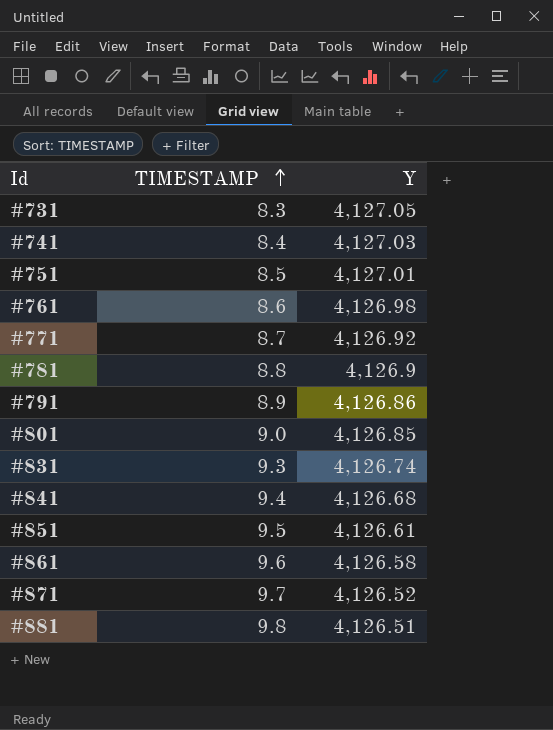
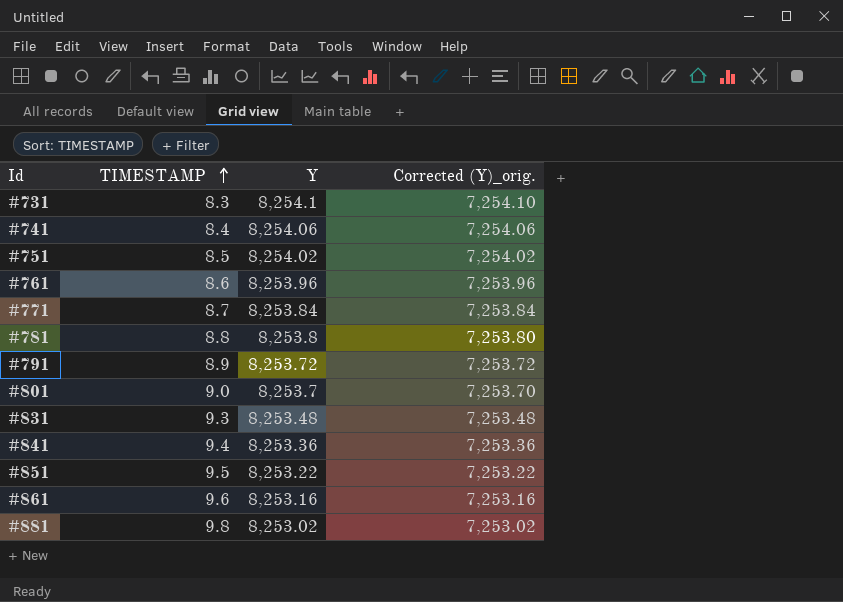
column Corrected (Y)_orig. | formula: none -> [Y] - 1000
row #871: 9.7 | 4,126.52 -> none
#731 | Y: 4,127.05 -> 8,254.1
#741 | Y: 4,127.03 -> 8,254.06
#751 | Y: 4,127.01 -> 8,254.02
#761 | Y: 4,126.98 -> 8,253.96
#771 | Y: 4,126.92 -> 8,253.84
#781 | Y: 4,126.9 -> 8,253.8
#791 | Y: 4,126.86 -> 8,253.72
#801 | Y: 4,126.85 -> 8,253.7
#831 | Y: 4,126.74 -> 8,253.48
#841 | Y: 4,126.68 -> 8,253.36
#851 | Y: 4,126.61 -> 8,253.22
#861 | Y: 4,126.58 -> 8,253.16
#881 | Y: 4,126.51 -> 8,253.02

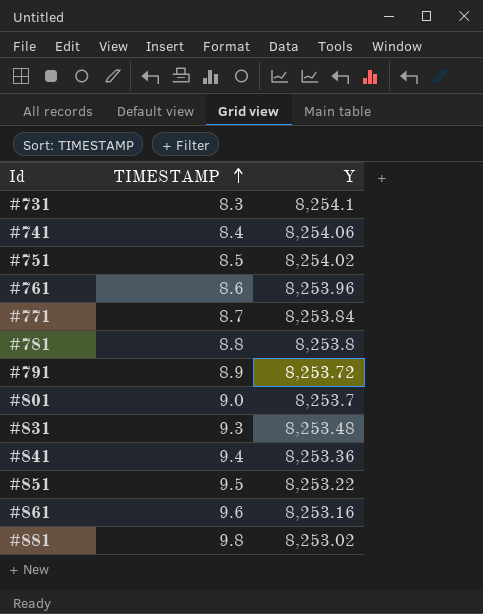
column Corrected (Y)_orig. | formula: [Y] - 1000 -> none

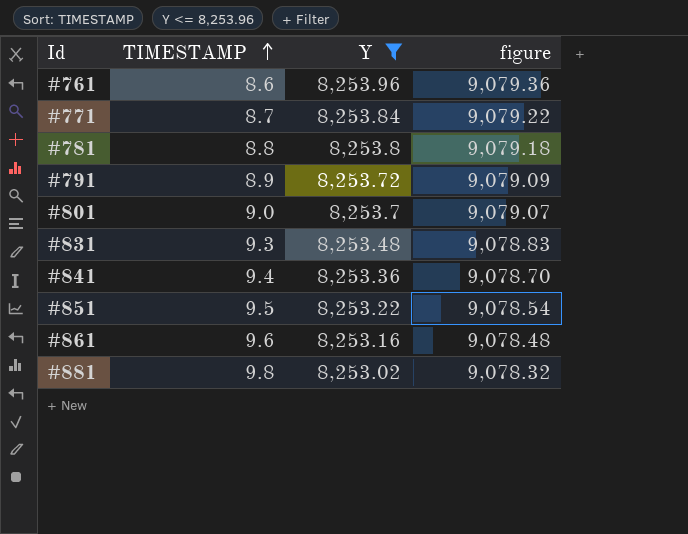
filter: none -> Y <= 8,253.96
column figure | formula: none -> [Y] * 1.1

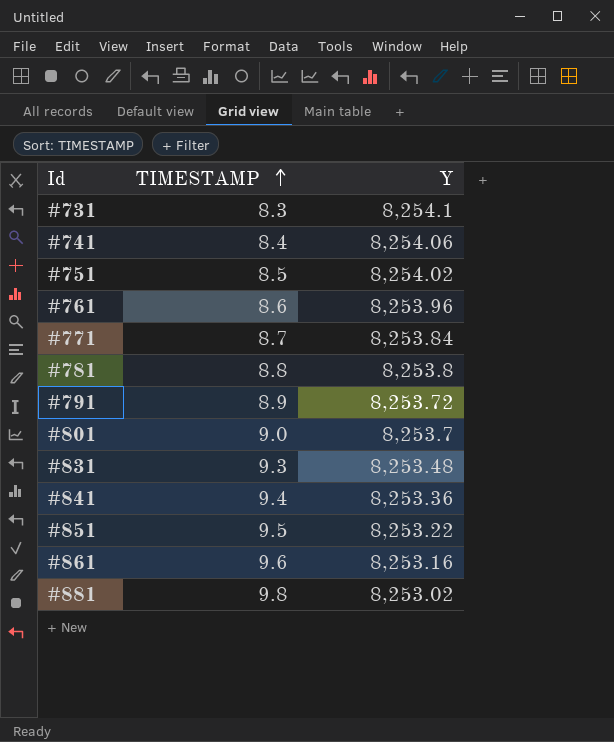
filter: Y <= 8,253.96 -> none
column figure | formula: [Y] * 1.1 -> none

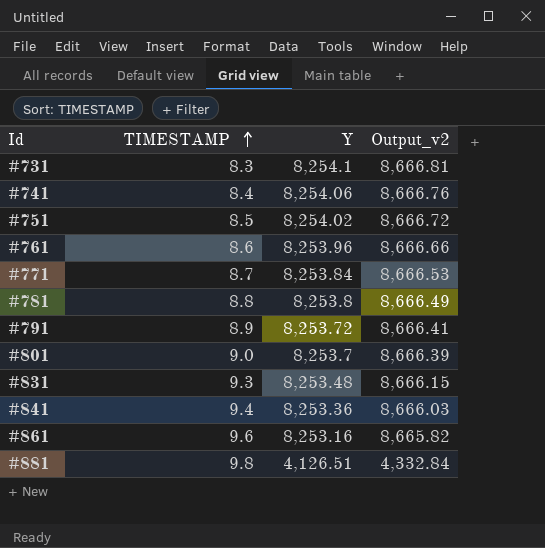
column Output_v2 | formula: none -> [Y] * 1.05
row #851: 9.5 | 8,253.22 -> none
#881 | Y: 8,253.02 -> 4,126.51

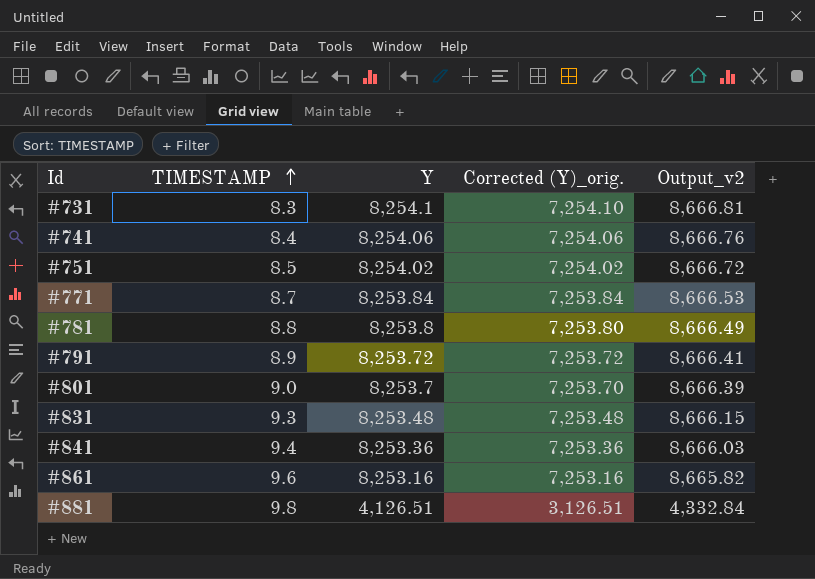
column Corrected (Y)_orig. | formula: none -> [Y] - 1000
row #761: 8.6 | 8,253.96 | 8,666.66 -> none

